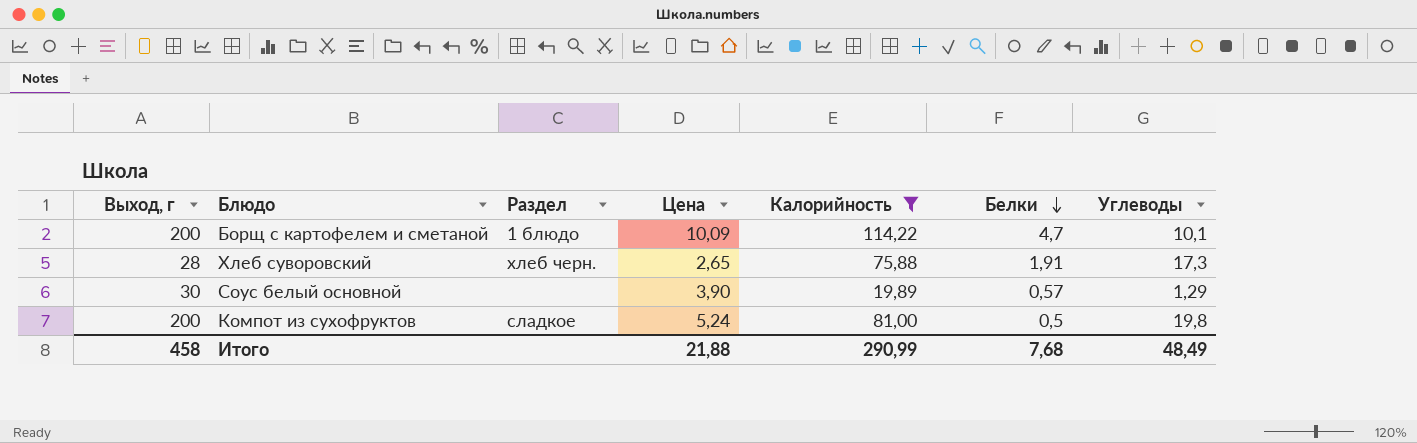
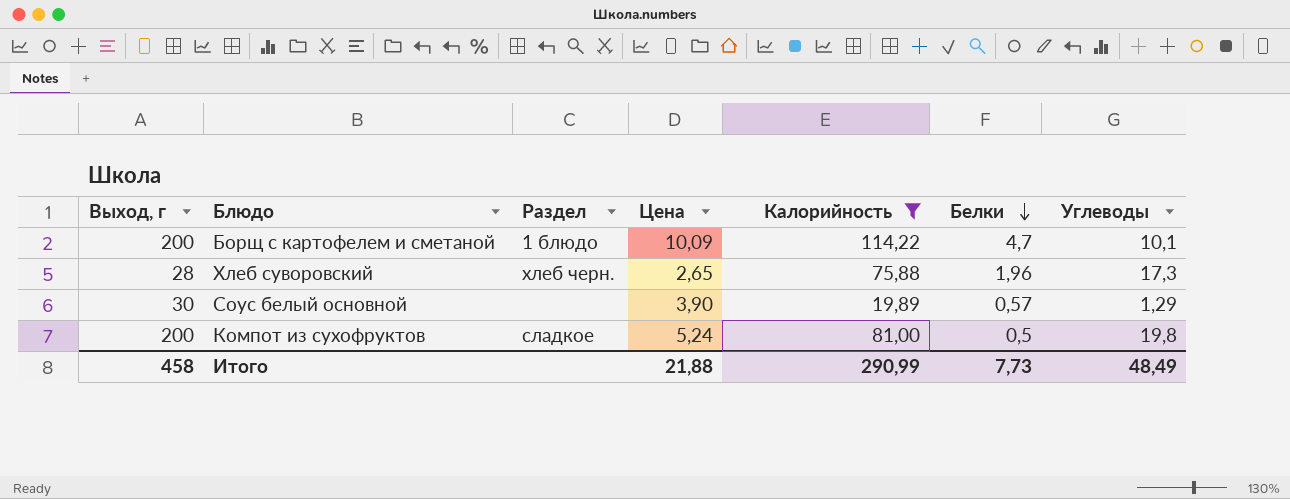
Хлеб суворовский | Белки: 1,91 -> 1,96
Итого | Белки: 7,68 -> 7,73

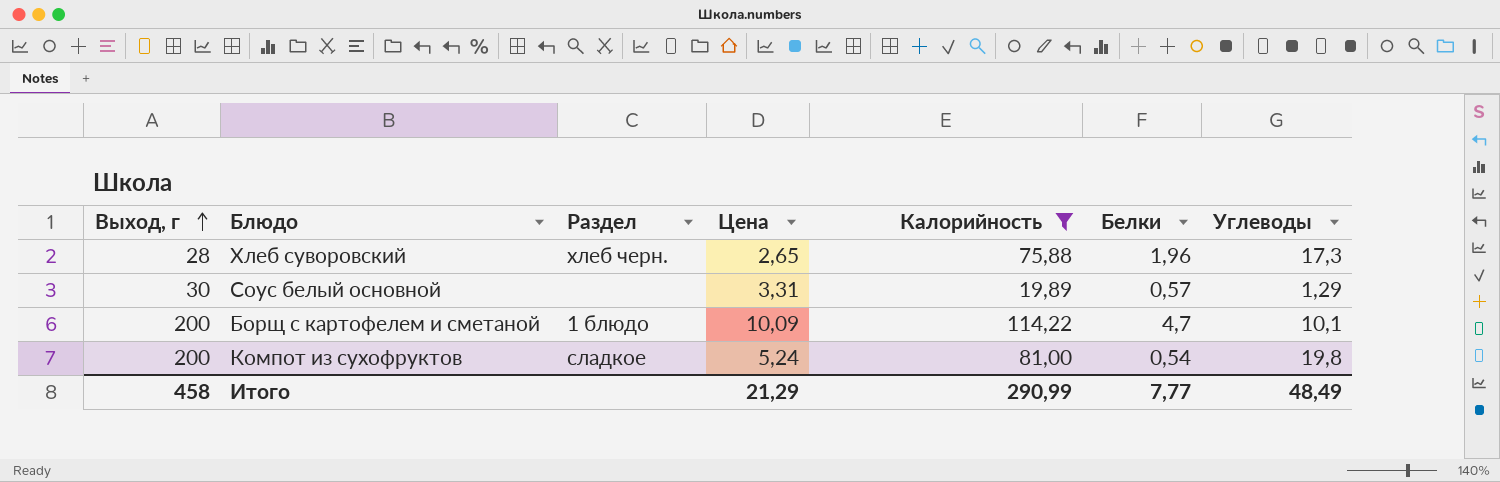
row order: Белки descending -> Выход, г ascending
Соус белый основной | Цена: 3,90 -> 3,31
Компот из сухофруктов | Белки: 0,5 -> 0,54
Итого | Цена: 21,88 -> 21,29
Итого | Белки: 7,73 -> 7,77

